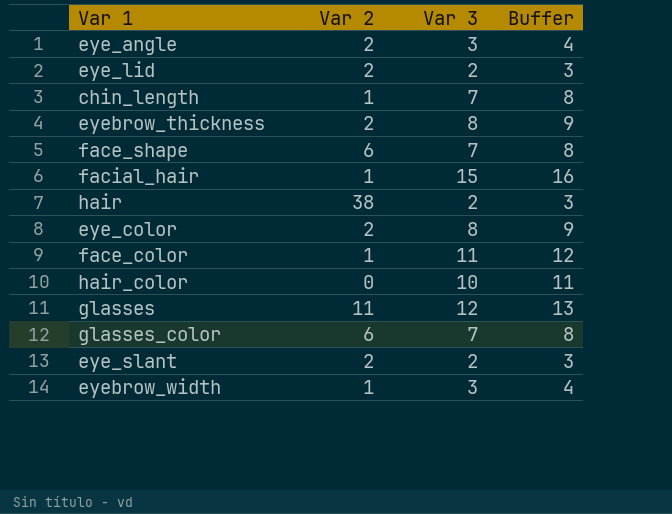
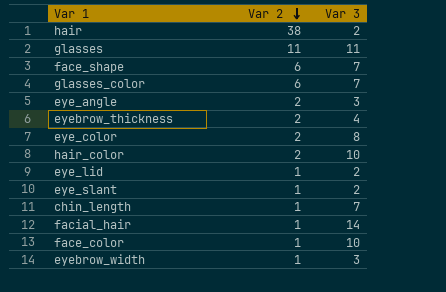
row order: none -> Var 2 descending
column Buffer | formula: [Var 3] + 1 -> none
glasses | Var 3: 12 -> 11
eyebrow_thickness | Var 3: 8 -> 4
hair_color | Var 2: 0 -> 2
eye_lid | Var 2: 2 -> 1
eye_slant | Var 2: 2 -> 1
facial_hair | Var 3: 15 -> 14
face_color | Var 3: 11 -> 10

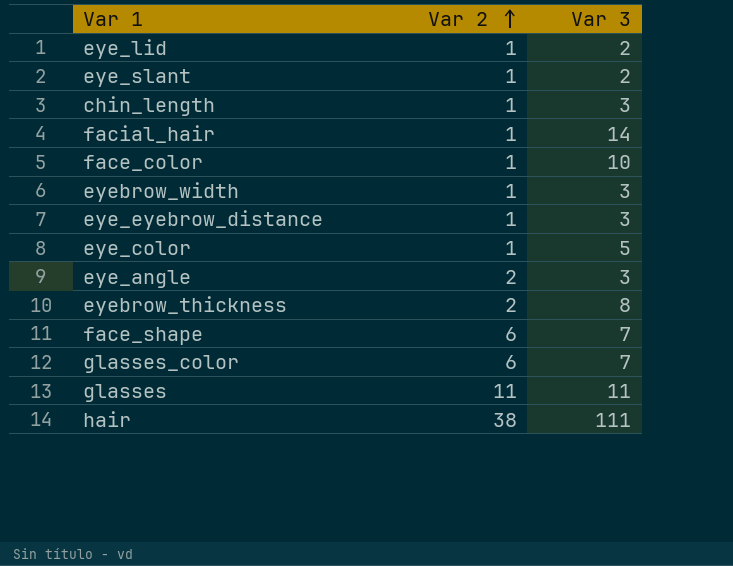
row order: Var 2 descending -> Var 2 ascending
row hair_color: 2 | 10 -> none
chin_length | Var 3: 7 -> 3
row eye_eyebrow_distance: none -> 1 | 3
eye_color | Var 2: 2 -> 1
eye_color | Var 3: 8 -> 5
eyebrow_thickness | Var 3: 4 -> 8
hair | Var 3: 2 -> 111

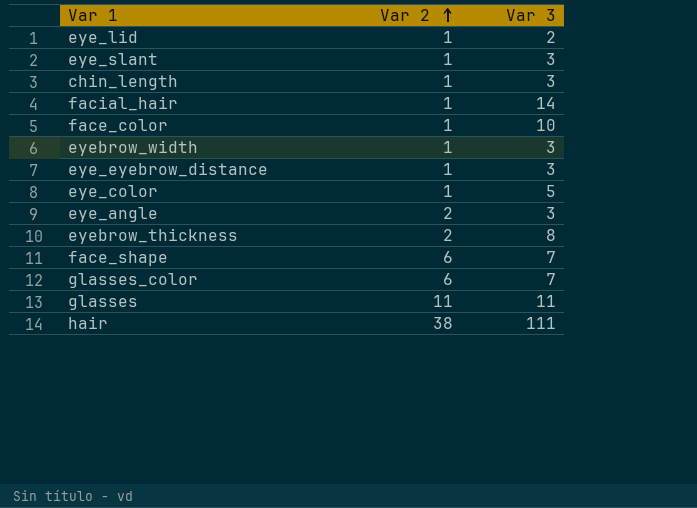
eye_slant | Var 3: 2 -> 3

